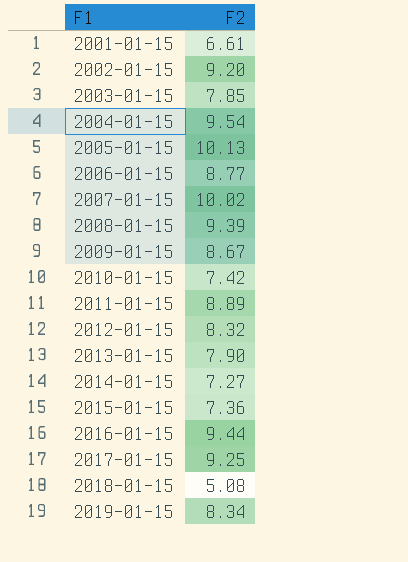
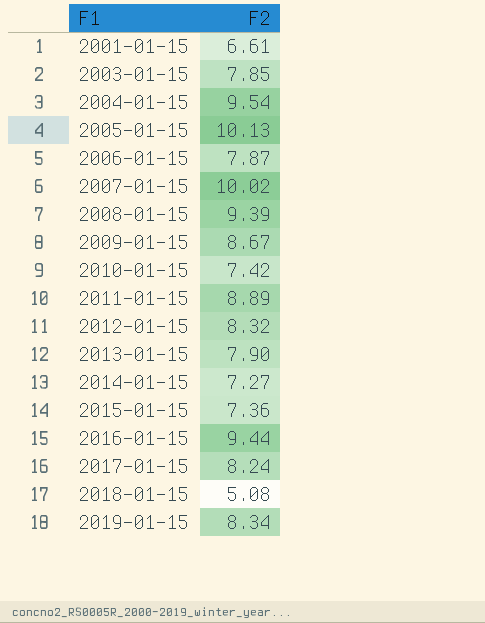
row 2002-01-15: 9.20 -> none
2006-01-15 | F2: 8.77 -> 7.87
2017-01-15 | F2: 9.25 -> 8.24

